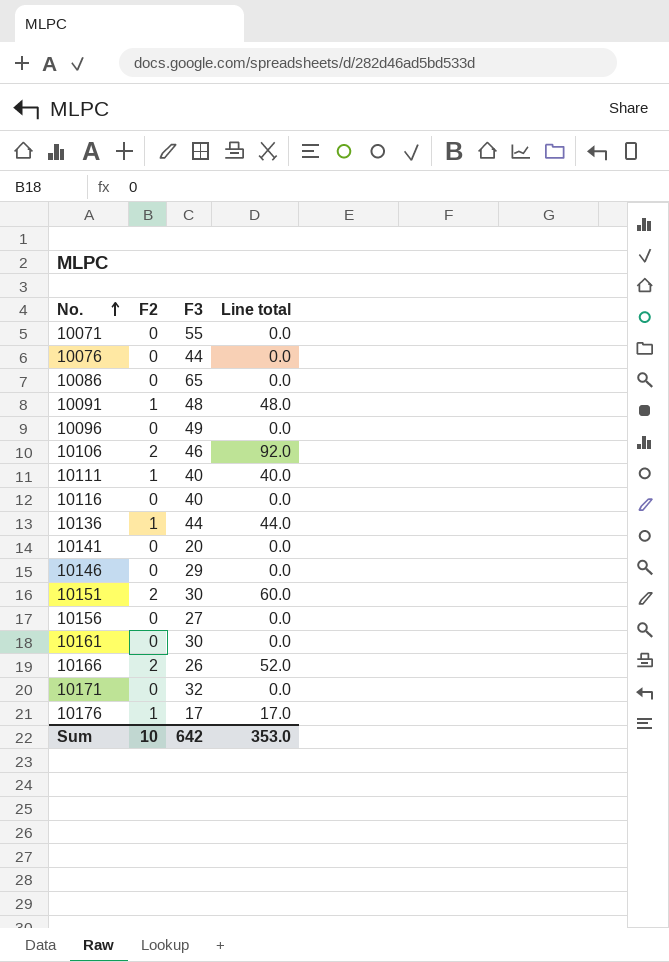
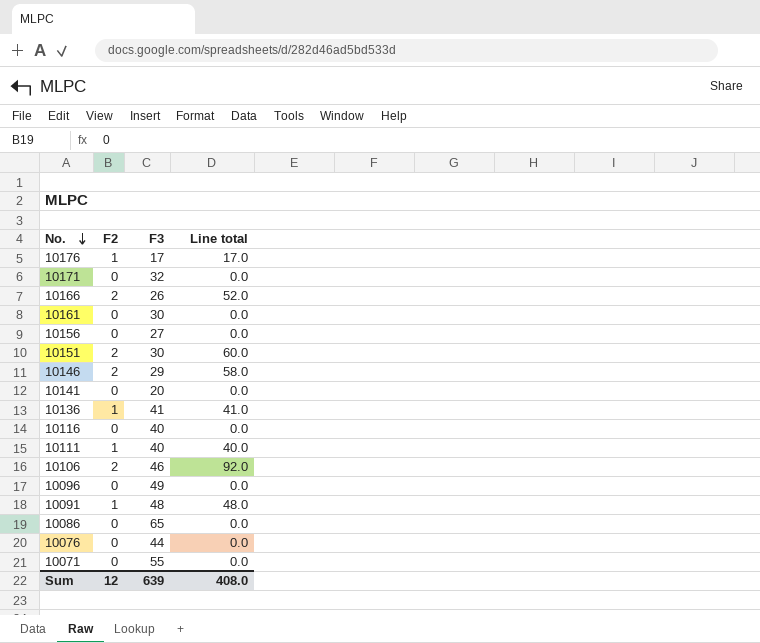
row order: No. ascending -> No. descending
10146 | F2: 0 -> 2
10146 | Line total: 0.0 -> 58.0
10136 | F3: 44 -> 41
10136 | Line total: 44.0 -> 41.0
Sum | F2: 10 -> 12
Sum | F3: 642 -> 639
Sum | Line total: 353.0 -> 408.0

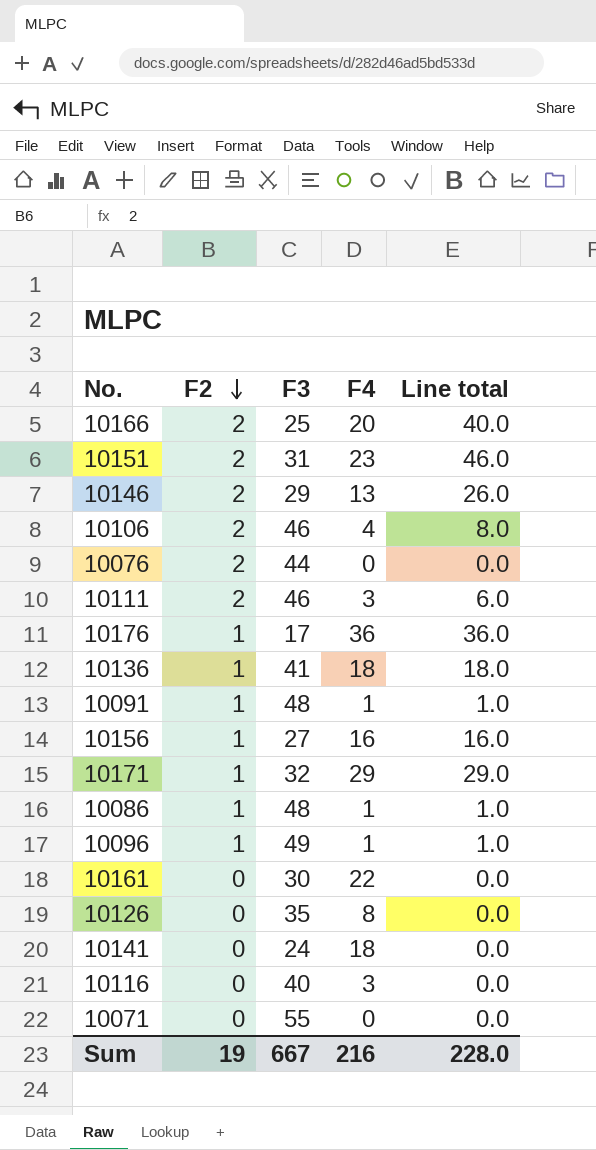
row order: No. descending -> F2 descending
column F4 | position: none -> 4
column Line total | formula: [F2] * [F3] -> [F2] * [F4]
10166 | F3: 26 -> 25
10151 | F3: 30 -> 31
10076 | F2: 0 -> 2
10111 | F2: 1 -> 2
10111 | F3: 40 -> 46
10156 | F2: 0 -> 1
10171 | F2: 0 -> 1
10086 | F2: 0 -> 1
10086 | F3: 65 -> 48
10096 | F2: 0 -> 1
row 10126: none -> 0 | 35 | 8 | 0.0
10141 | F3: 20 -> 24
Sum | F2: 12 -> 19
Sum | F3: 639 -> 667
Sum | Line total: 408.0 -> 228.0

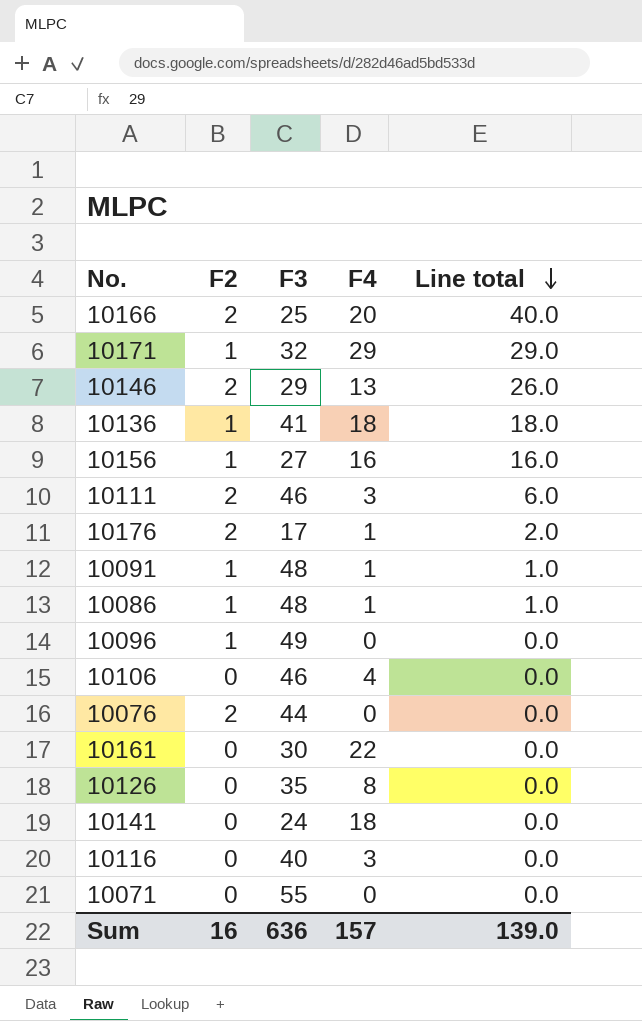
row order: F2 descending -> Line total descending
row 10151: 2 | 31 | 23 | 46.0 -> none
10176 | F2: 1 -> 2
10176 | F4: 36 -> 1
10176 | Line total: 36.0 -> 2.0
10096 | F4: 1 -> 0
10096 | Line total: 1.0 -> 0.0
10106 | F2: 2 -> 0
10106 | Line total: 8.0 -> 0.0
Sum | F2: 19 -> 16
Sum | F3: 667 -> 636
Sum | F4: 216 -> 157
Sum | Line total: 228.0 -> 139.0

